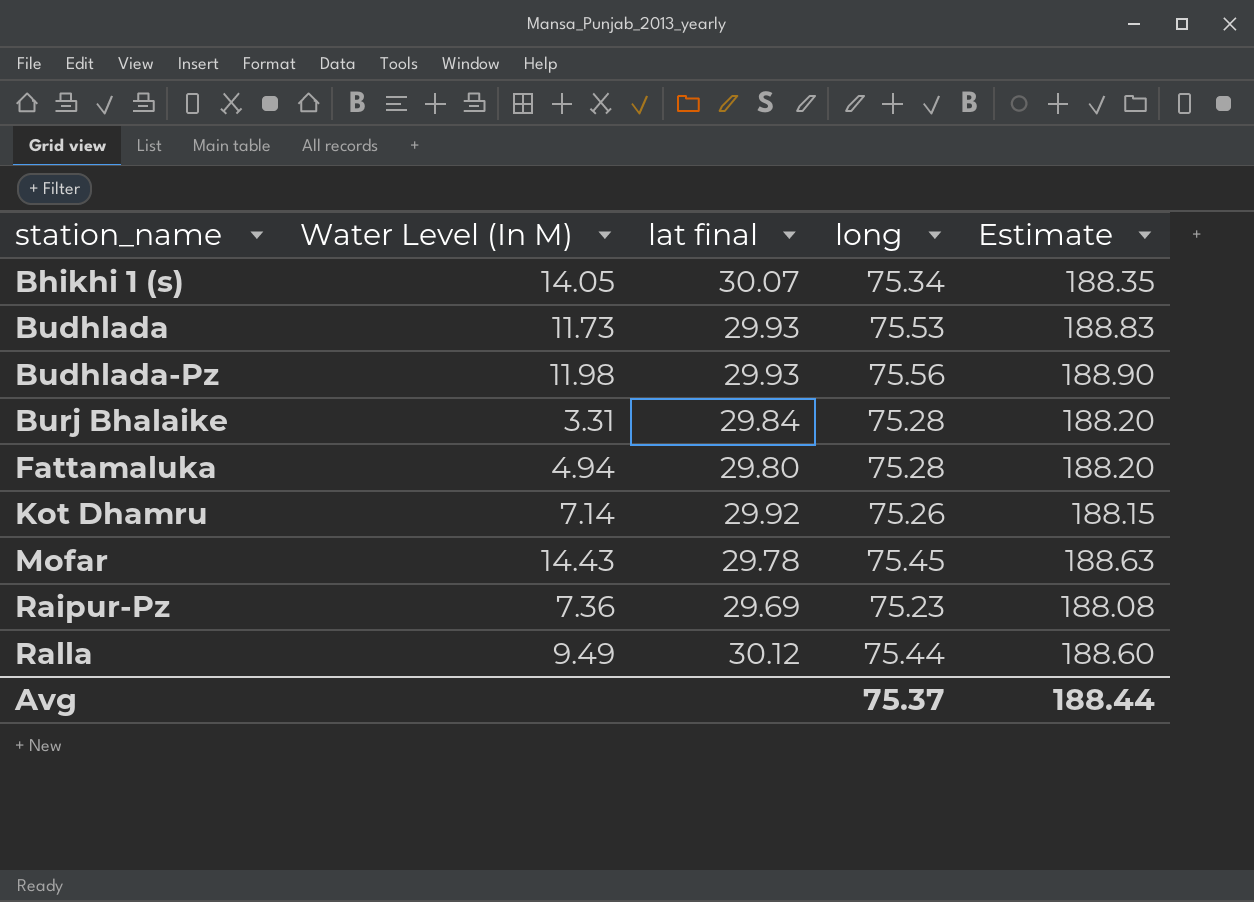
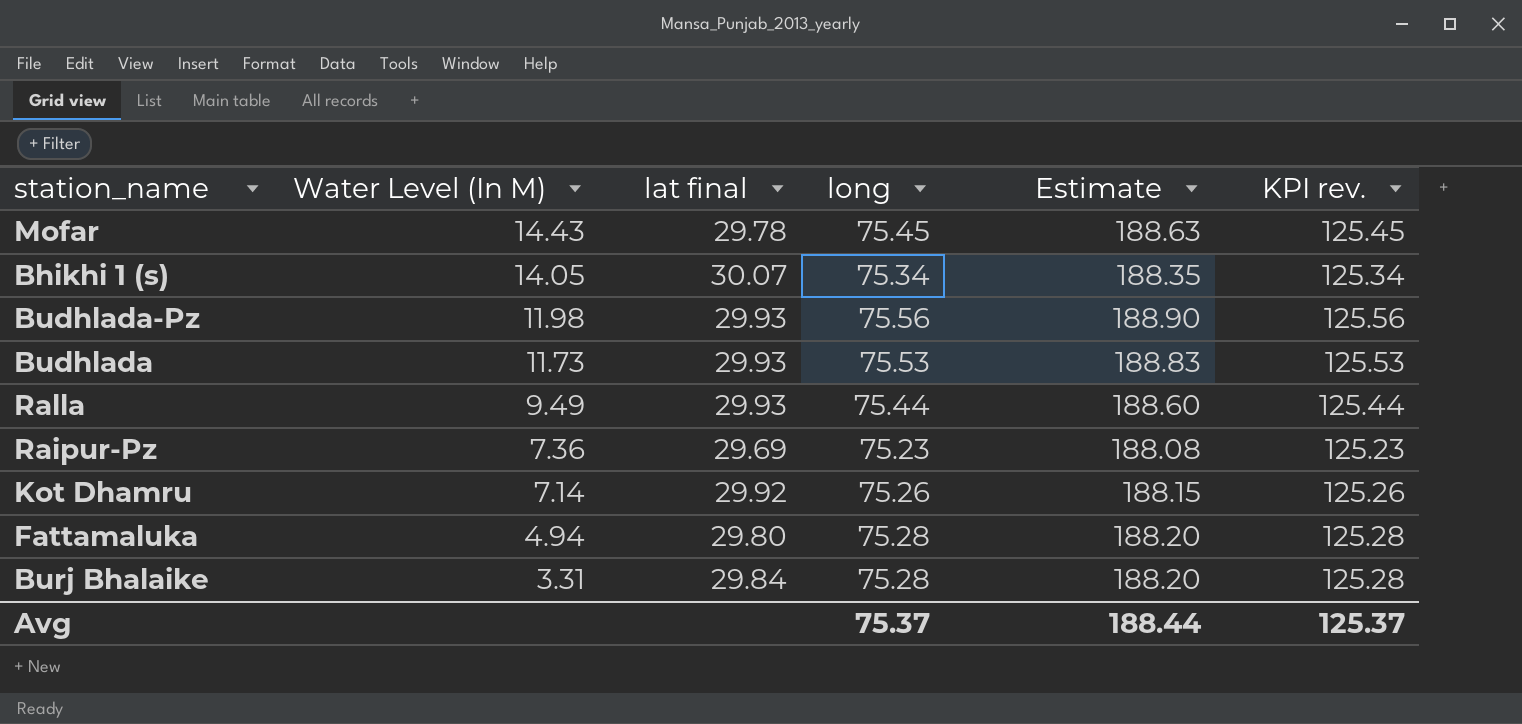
row order: station_name ascending -> Water Level (In M) descending
column KPI rev. | formula: none -> [long] + 50
Ralla | lat final: 30.12 -> 29.93

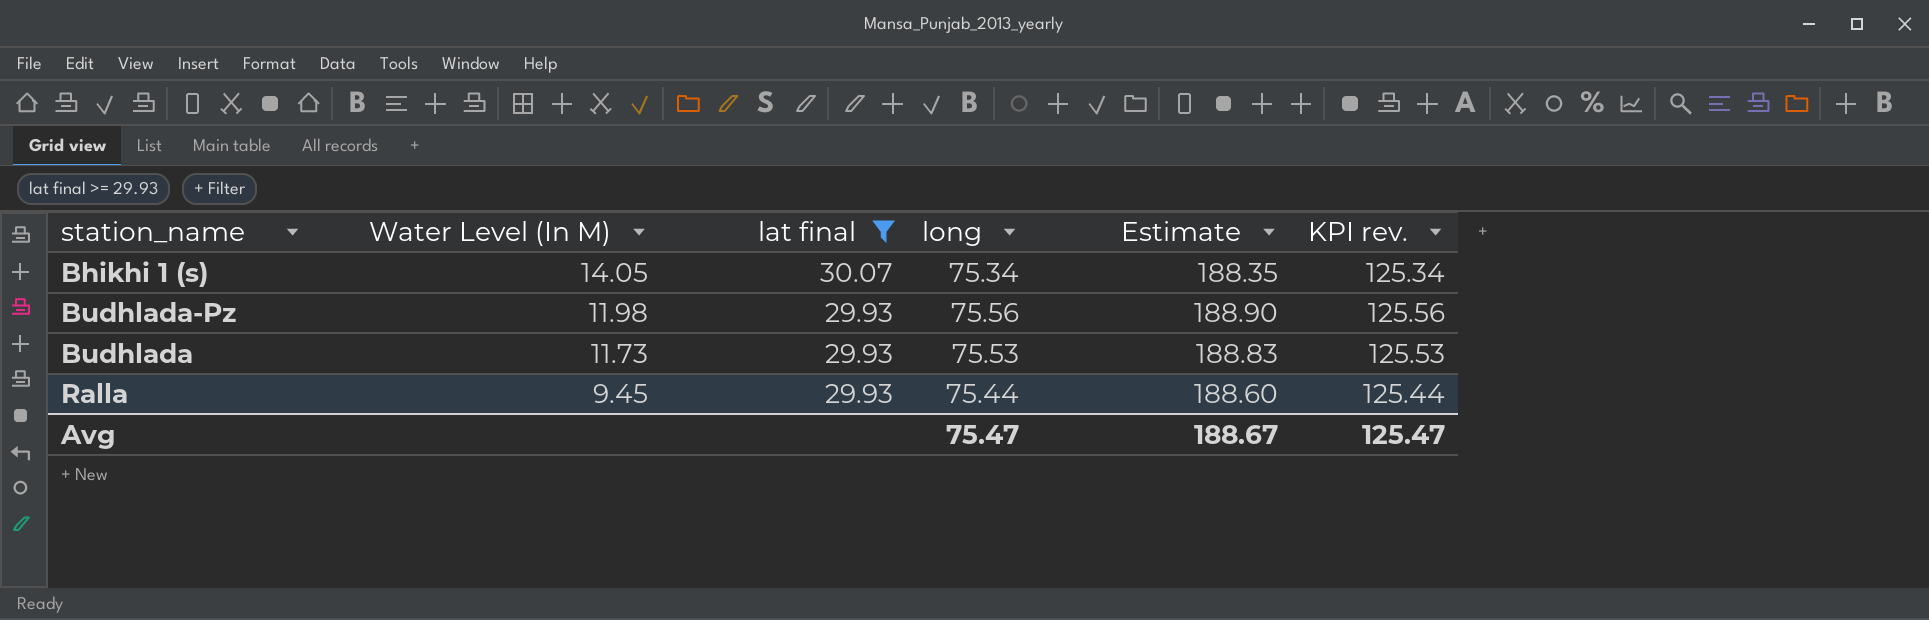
filter: none -> lat final >= 29.93
Ralla | Water Level (In M): 9.49 -> 9.45
Avg | long: 75.37 -> 75.47
Avg | Estimate: 188.44 -> 188.67
Avg | KPI rev.: 125.37 -> 125.47

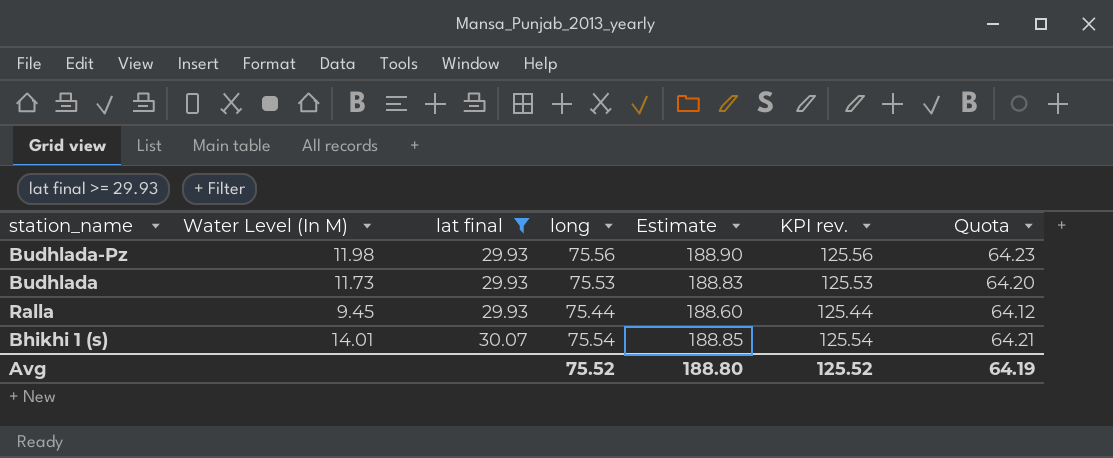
row order: Water Level (In M) descending -> lat final ascending
column Quota | formula: none -> [long] * 0.85
Bhikhi 1 (s) | Water Level (In M): 14.05 -> 14.01
Bhikhi 1 (s) | long: 75.34 -> 75.54
Bhikhi 1 (s) | Estimate: 188.35 -> 188.85
Bhikhi 1 (s) | KPI rev.: 125.34 -> 125.54
Avg | long: 75.47 -> 75.52
Avg | Estimate: 188.67 -> 188.80
Avg | KPI rev.: 125.47 -> 125.52

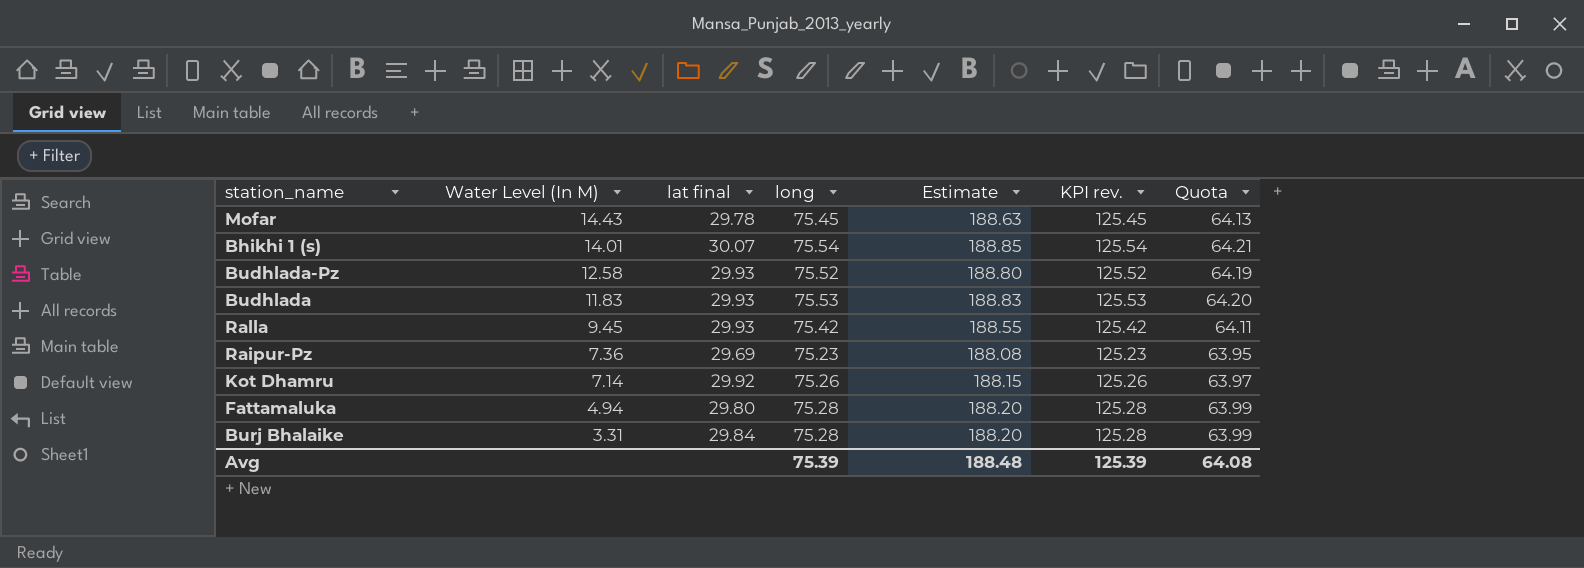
filter: lat final >= 29.93 -> none
row order: lat final ascending -> Water Level (In M) descending
Budhlada-Pz | Water Level (In M): 11.98 -> 12.58
Budhlada-Pz | long: 75.56 -> 75.52
Budhlada-Pz | Estimate: 188.90 -> 188.80
Budhlada-Pz | KPI rev.: 125.56 -> 125.52
Budhlada-Pz | Quota: 64.23 -> 64.19
Budhlada | Water Level (In M): 11.73 -> 11.83
Ralla | long: 75.44 -> 75.42
Ralla | Estimate: 188.60 -> 188.55
Ralla | KPI rev.: 125.44 -> 125.42
Ralla | Quota: 64.12 -> 64.11
Avg | long: 75.52 -> 75.39
Avg | Estimate: 188.80 -> 188.48
Avg | KPI rev.: 125.52 -> 125.39
Avg | Quota: 64.19 -> 64.08

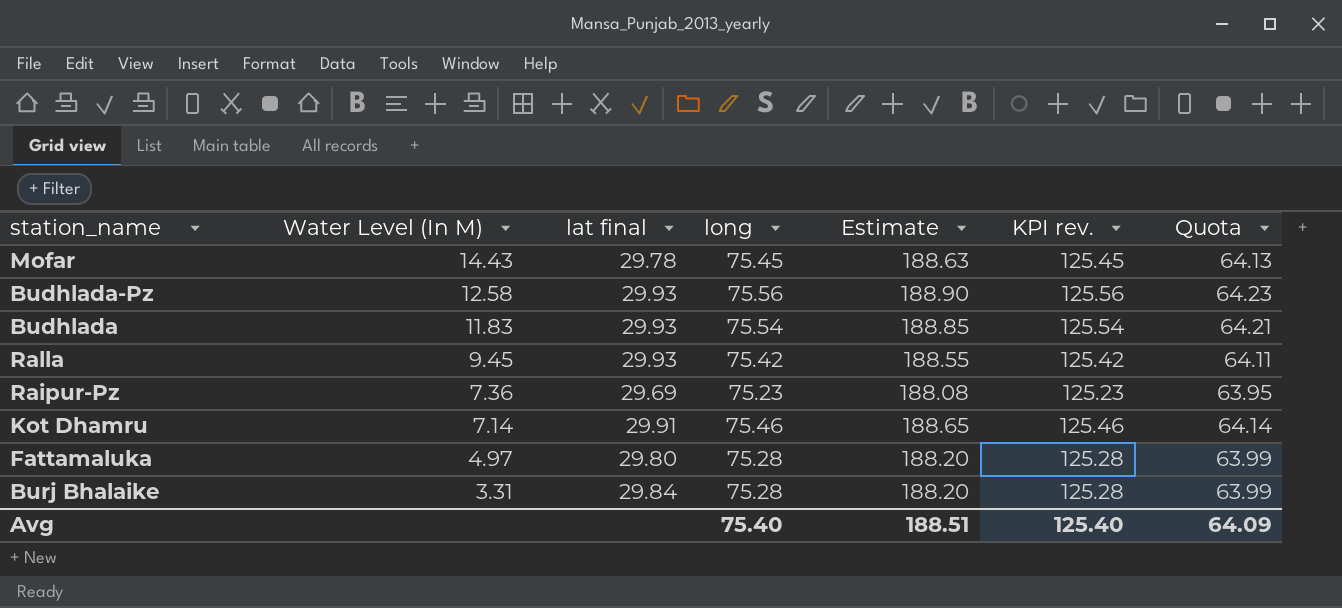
row Bhikhi 1 (s): 14.01 | 30.07 | 75.54 | 188.85 | 125.54 | 64.21 -> none
Budhlada-Pz | long: 75.52 -> 75.56
Budhlada-Pz | Estimate: 188.80 -> 188.90
Budhlada-Pz | KPI rev.: 125.52 -> 125.56
Budhlada-Pz | Quota: 64.19 -> 64.23
Budhlada | long: 75.53 -> 75.54
Budhlada | Estimate: 188.83 -> 188.85
Budhlada | KPI rev.: 125.53 -> 125.54
Budhlada | Quota: 64.20 -> 64.21
Kot Dhamru | lat final: 29.92 -> 29.91
Kot Dhamru | long: 75.26 -> 75.46
Kot Dhamru | Estimate: 188.15 -> 188.65
Kot Dhamru | KPI rev.: 125.26 -> 125.46
Kot Dhamru | Quota: 63.97 -> 64.14
Fattamaluka | Water Level (In M): 4.94 -> 4.97
Avg | long: 75.39 -> 75.40
Avg | Estimate: 188.48 -> 188.51
Avg | KPI rev.: 125.39 -> 125.40
Avg | Quota: 64.08 -> 64.09

